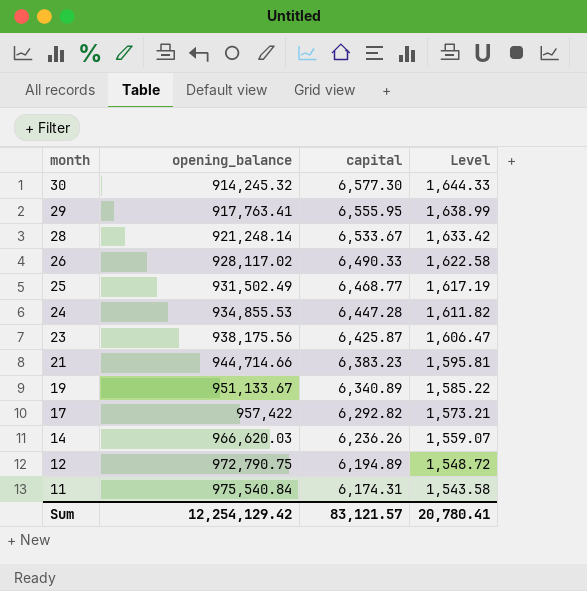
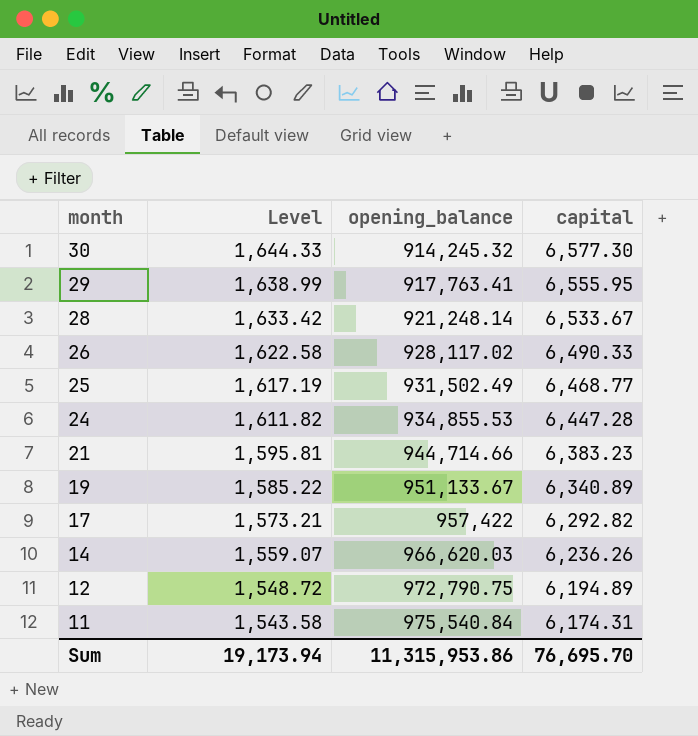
column Level | position: 4 -> 2
row 23: 938,175.56 | 6,425.87 | 1,606.47 -> none
Sum | Level: 20,780.41 -> 19,173.94
Sum | opening_balance: 12,254,129.42 -> 11,315,953.86
Sum | capital: 83,121.57 -> 76,695.70

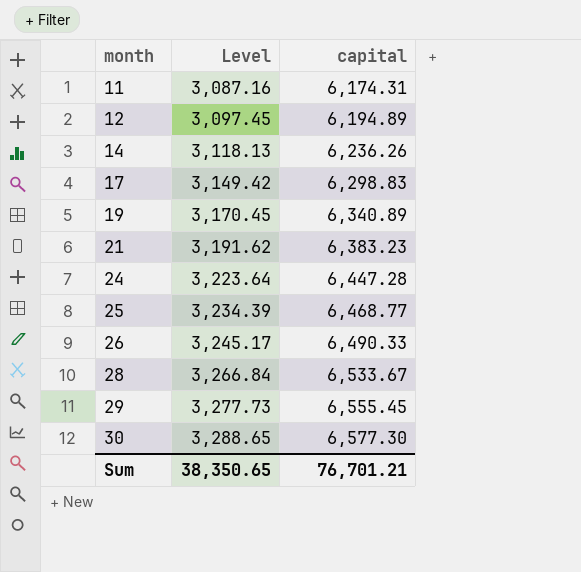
row order: month descending -> month ascending
column opening_balance | position: 3 -> none
column Level | formula: [capital] * 0.25 -> [capital] * 0.5
17 | capital: 6,292.82 -> 6,298.83
29 | capital: 6,555.95 -> 6,555.45
Sum | Level: 19,173.94 -> 38,350.65
Sum | capital: 76,695.70 -> 76,701.21

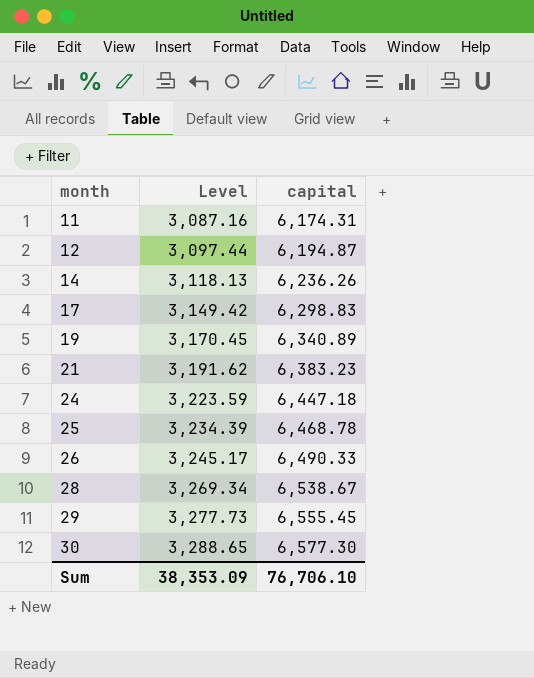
12 | Level: 3,097.45 -> 3,097.44
12 | capital: 6,194.89 -> 6,194.87
24 | Level: 3,223.64 -> 3,223.59
24 | capital: 6,447.28 -> 6,447.18
25 | capital: 6,468.77 -> 6,468.78
28 | Level: 3,266.84 -> 3,269.34
28 | capital: 6,533.67 -> 6,538.67
Sum | Level: 38,350.65 -> 38,353.09
Sum | capital: 76,701.21 -> 76,706.10

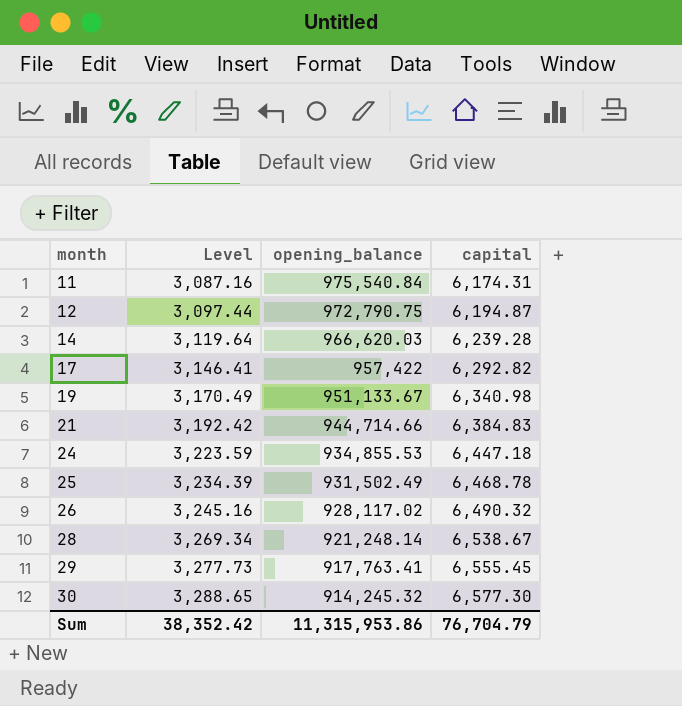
column opening_balance | position: none -> 3
14 | Level: 3,118.13 -> 3,119.64
14 | capital: 6,236.26 -> 6,239.28
17 | Level: 3,149.42 -> 3,146.41
17 | capital: 6,298.83 -> 6,292.82
19 | Level: 3,170.45 -> 3,170.49
19 | capital: 6,340.89 -> 6,340.98
21 | Level: 3,191.62 -> 3,192.42
21 | capital: 6,383.23 -> 6,384.83
26 | Level: 3,245.17 -> 3,245.16
26 | capital: 6,490.33 -> 6,490.32
Sum | Level: 38,353.09 -> 38,352.42
Sum | capital: 76,706.10 -> 76,704.79

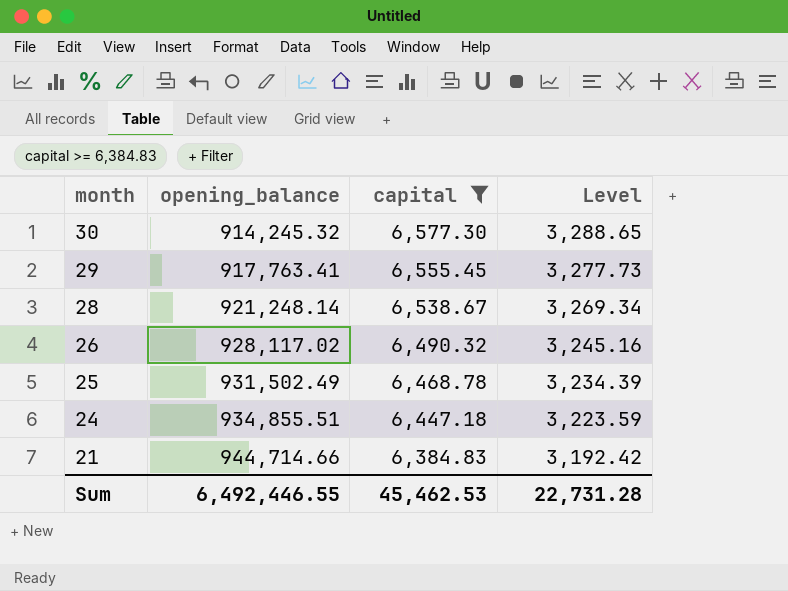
filter: none -> capital >= 6,384.83
row order: month ascending -> month descending
column Level | position: 2 -> 4
24 | opening_balance: 934,855.53 -> 934,855.51
Sum | opening_balance: 11,315,953.86 -> 6,492,446.55
Sum | capital: 76,704.79 -> 45,462.53
Sum | Level: 38,352.42 -> 22,731.28

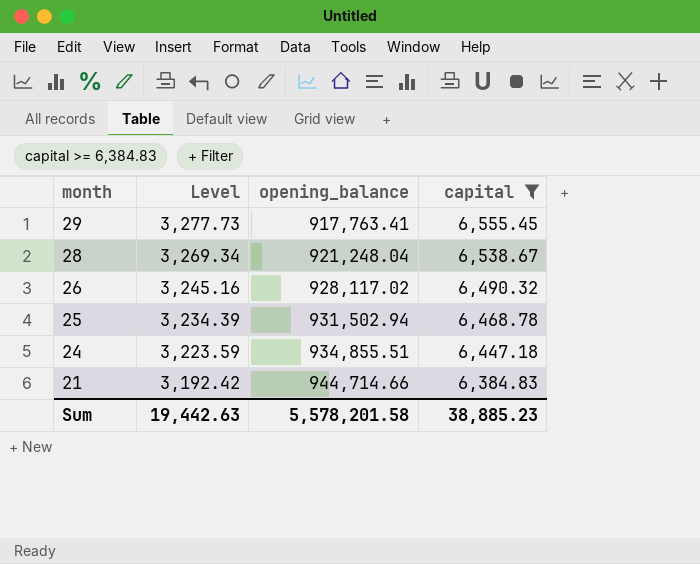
column Level | position: 4 -> 2
row 30: 914,245.32 | 6,577.30 | 3,288.65 -> none
28 | opening_balance: 921,248.14 -> 921,248.04
25 | opening_balance: 931,502.49 -> 931,502.94
Sum | Level: 22,731.28 -> 19,442.63
Sum | opening_balance: 6,492,446.55 -> 5,578,201.58
Sum | capital: 45,462.53 -> 38,885.23

